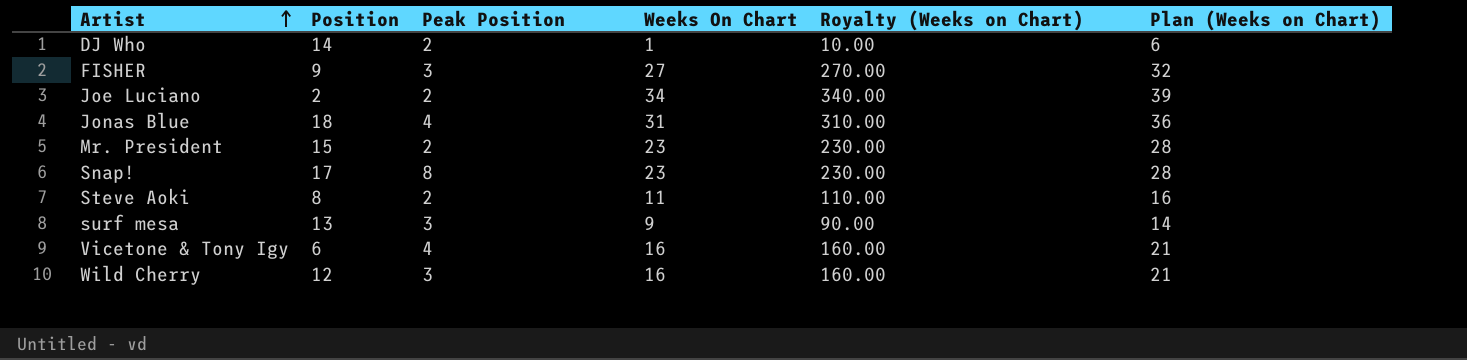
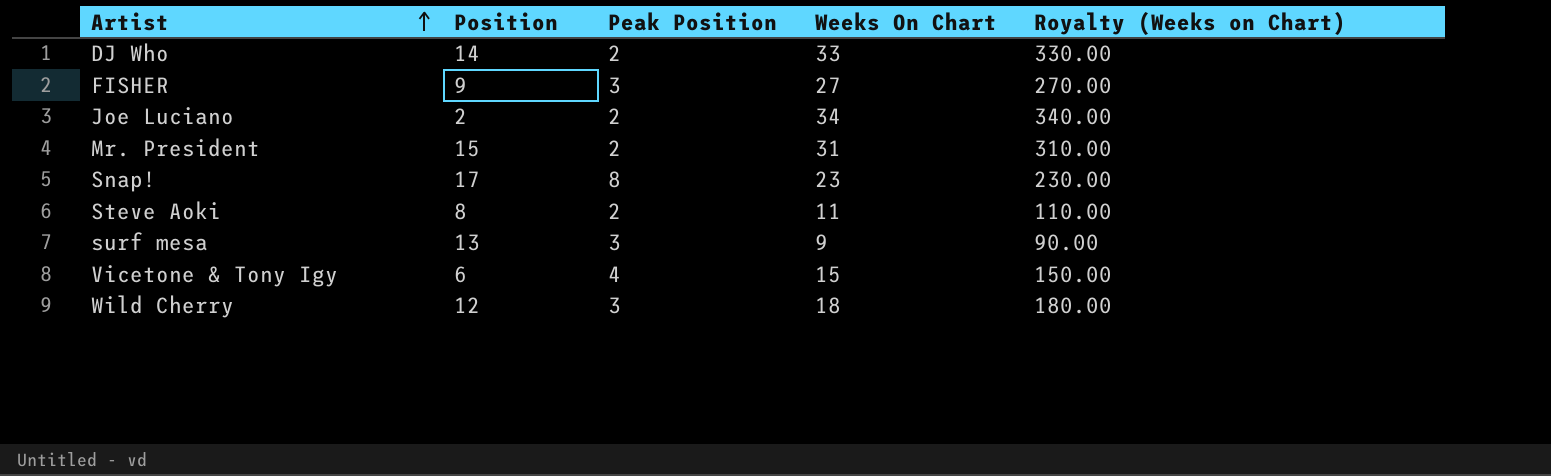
column Plan (Weeks on Chart) | formula: [Weeks On Chart] + 5 -> none
row Jonas Blue: 18 | 4 | 31 | 310.00 | 36 -> none
DJ Who | Weeks On Chart: 1 -> 33
DJ Who | Royalty (Weeks on Chart): 10.00 -> 330.00
Mr. President | Weeks On Chart: 23 -> 31
Mr. President | Royalty (Weeks on Chart): 230.00 -> 310.00
Vicetone & Tony Igy | Weeks On Chart: 16 -> 15
Vicetone & Tony Igy | Royalty (Weeks on Chart): 160.00 -> 150.00
Wild Cherry | Weeks On Chart: 16 -> 18
Wild Cherry | Royalty (Weeks on Chart): 160.00 -> 180.00

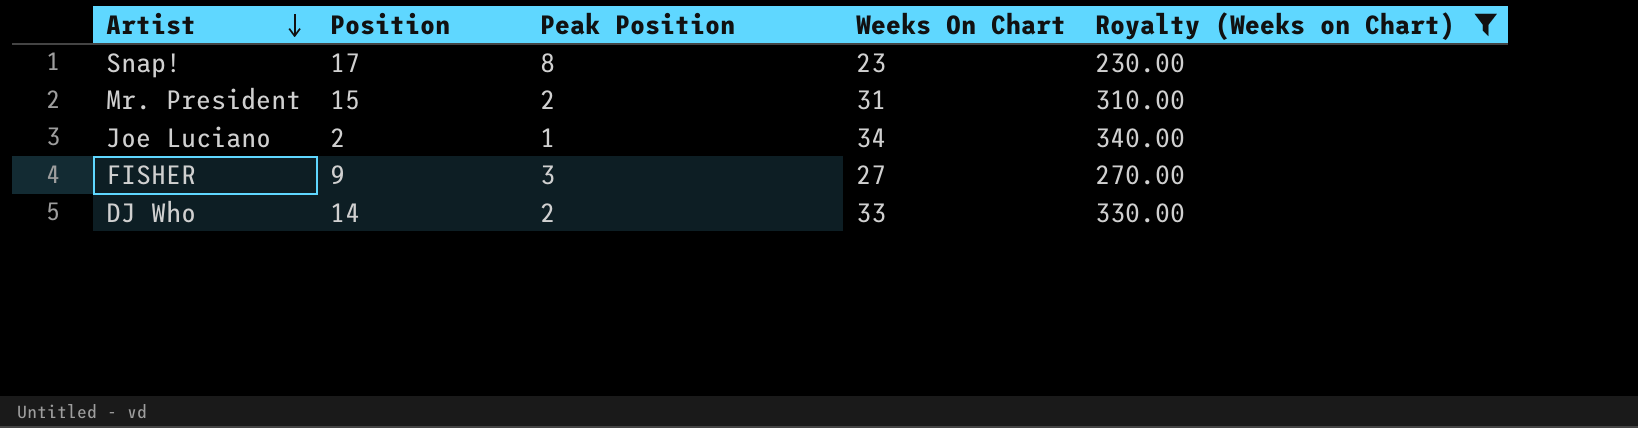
filter: none -> Royalty (Weeks on Chart) >= 230.00
row order: Artist ascending -> Artist descending
Joe Luciano | Peak Position: 2 -> 1

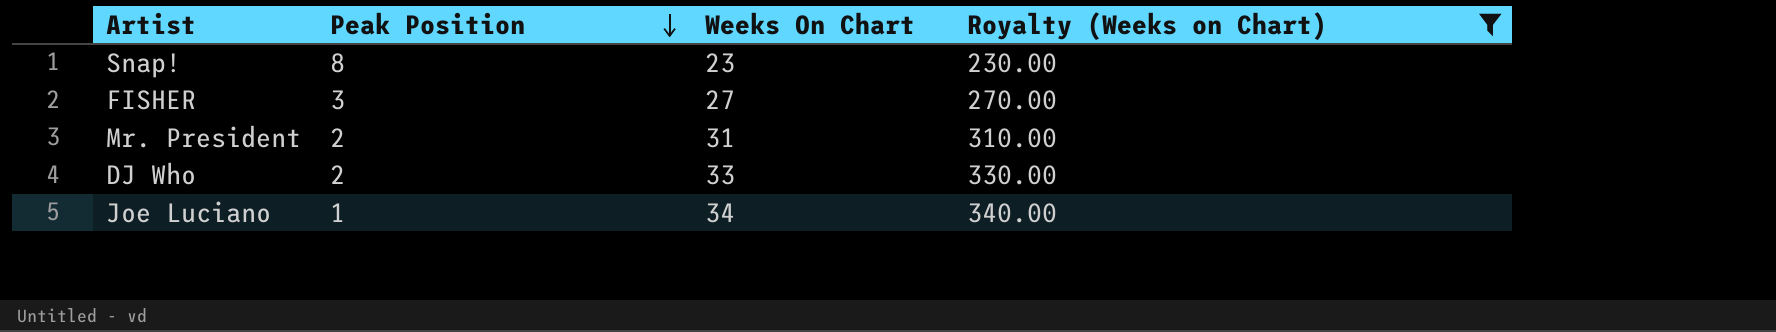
row order: Artist descending -> Peak Position descending
column Position | position: 2 -> none

